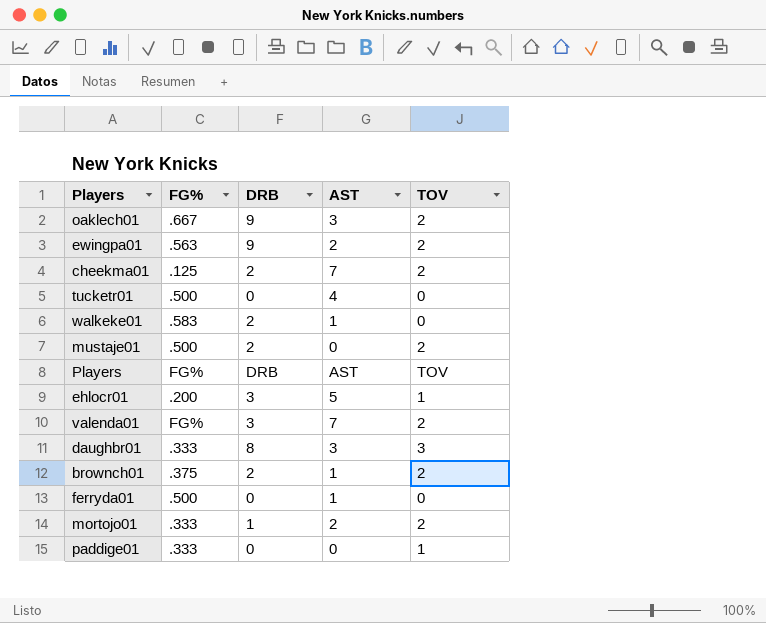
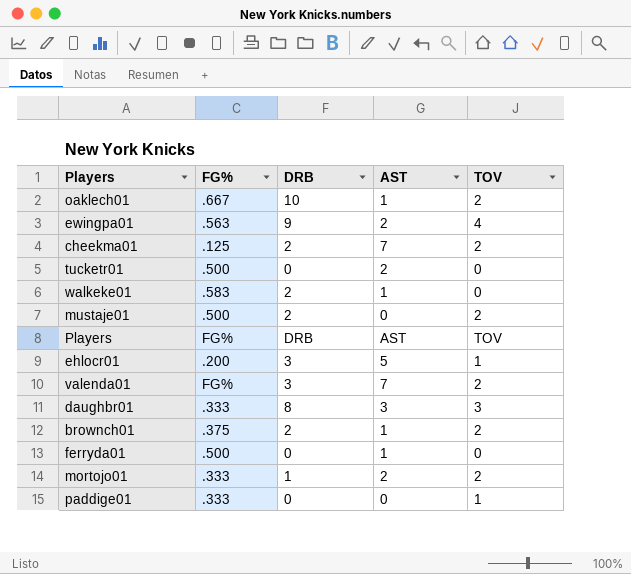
oaklech01 | DRB: 9 -> 10
oaklech01 | AST: 3 -> 1
ewingpa01 | TOV: 2 -> 4
tucketr01 | AST: 4 -> 2

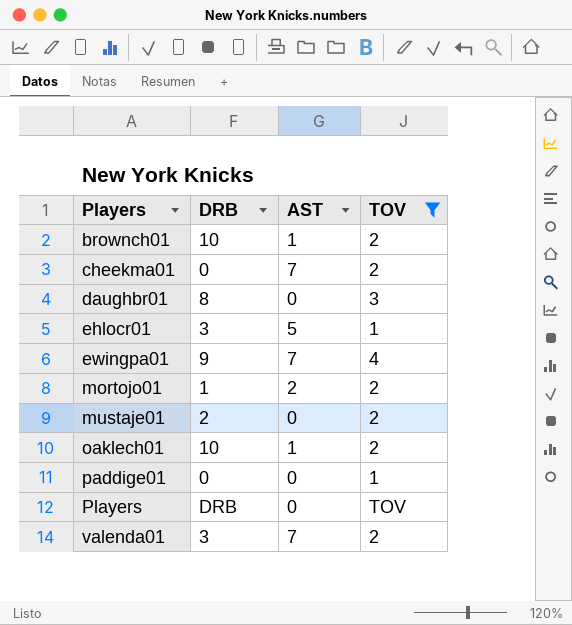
filter: none -> TOV != 0
row order: none -> Players ascending
column FG% | position: 2 -> none
brownch01 | DRB: 2 -> 10
cheekma01 | DRB: 2 -> 0
daughbr01 | AST: 3 -> 0
ewingpa01 | AST: 2 -> 7
Players | AST: AST -> 0

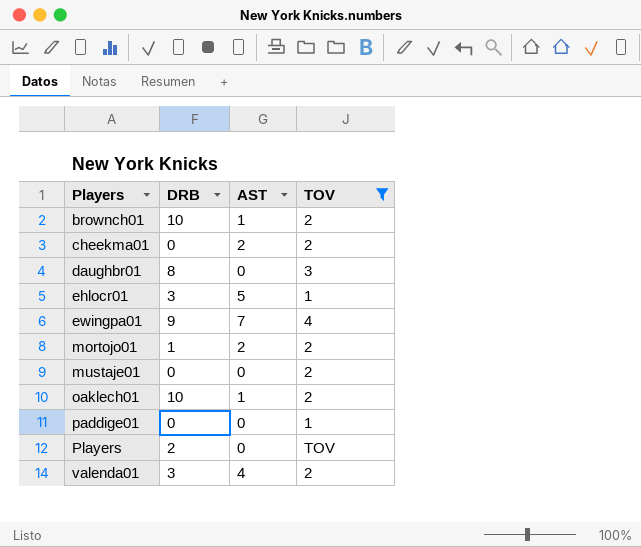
cheekma01 | AST: 7 -> 2
mustaje01 | DRB: 2 -> 0
Players | DRB: DRB -> 2
valenda01 | AST: 7 -> 4

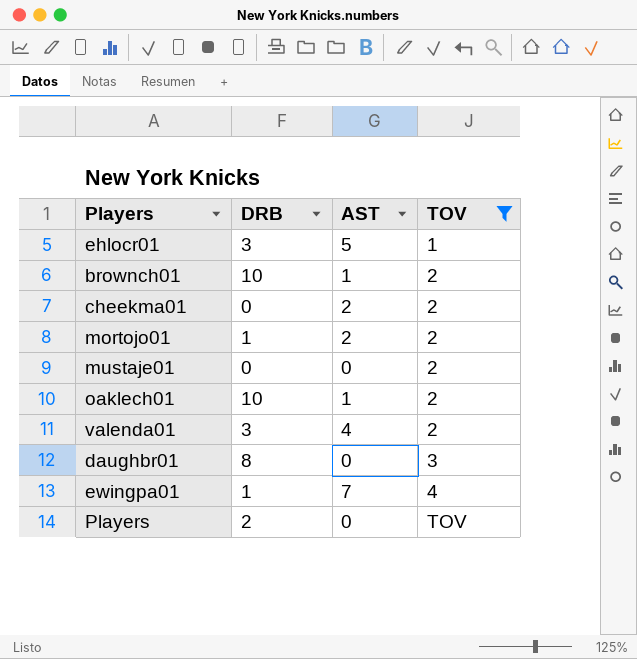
row order: Players ascending -> TOV ascending
row paddige01: 0 | 0 | 1 -> none
ewingpa01 | DRB: 9 -> 1

